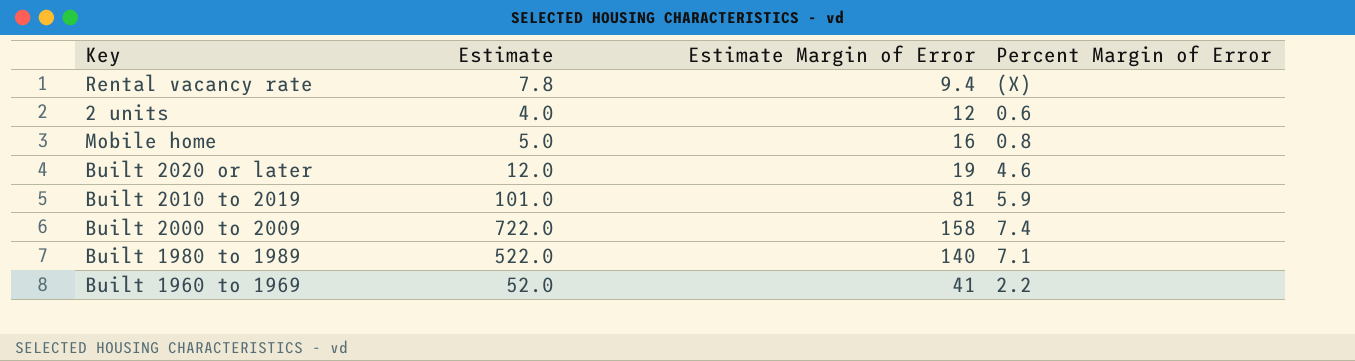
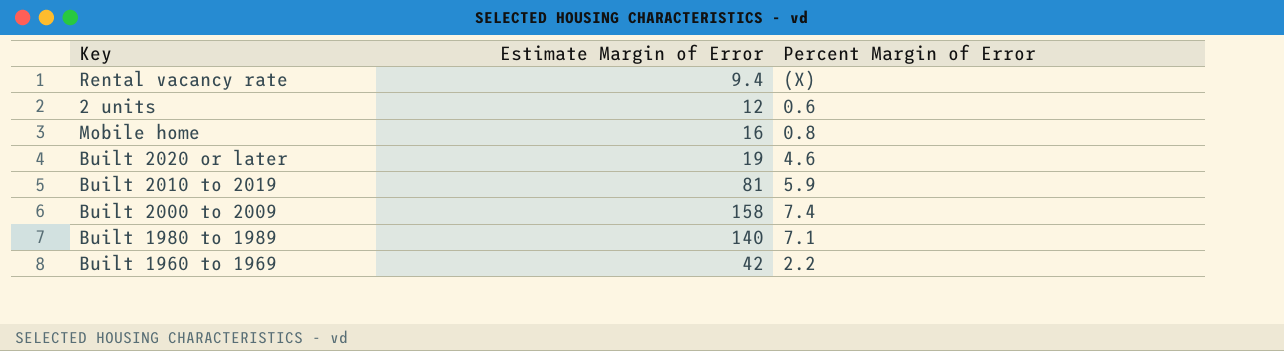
column Estimate | position: 2 -> none
Built 1960 to 1969 | Estimate Margin of Error: 41 -> 42

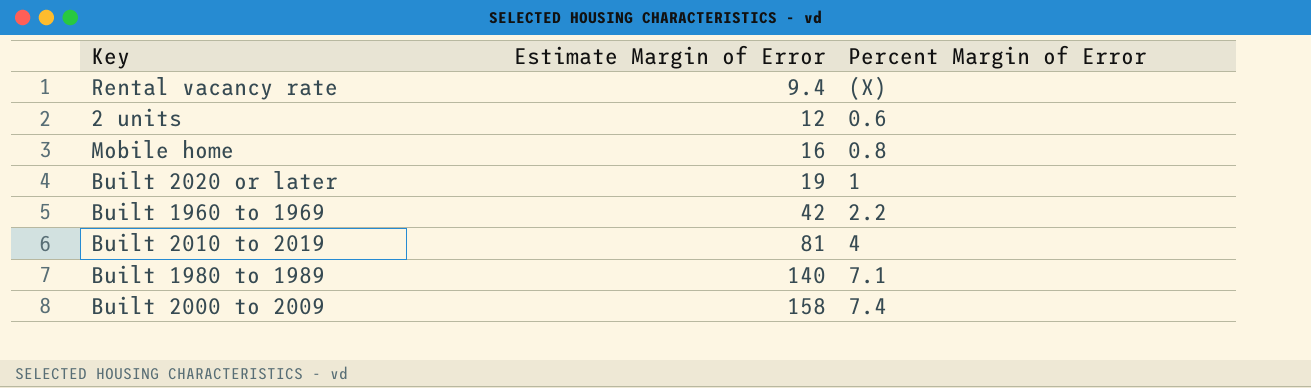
row order: none -> Estimate Margin of Error ascending
Built 2020 or later | Percent Margin of Error: 4.6 -> 1
Built 2010 to 2019 | Percent Margin of Error: 5.9 -> 4

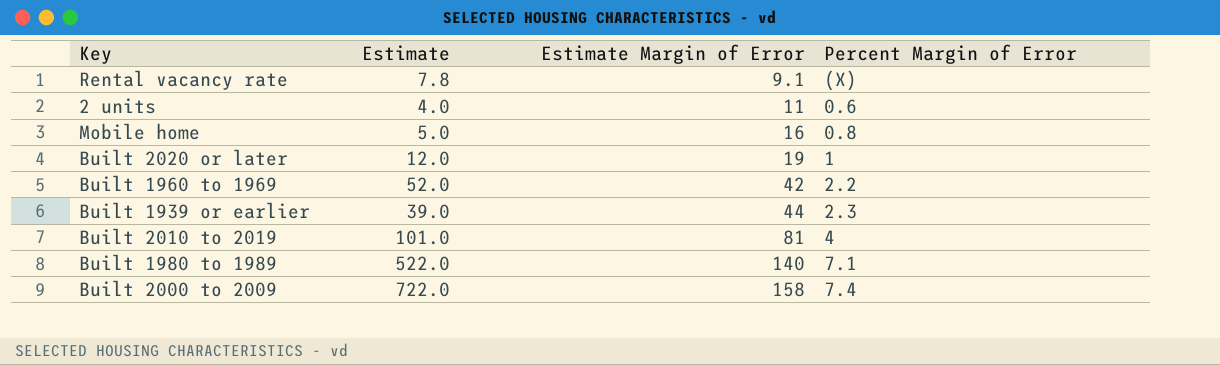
column Estimate | position: none -> 2
Rental vacancy rate | Estimate Margin of Error: 9.4 -> 9.1
2 units | Estimate Margin of Error: 12 -> 11
row Built 1939 or earlier: none -> 39.0 | 44 | 2.3

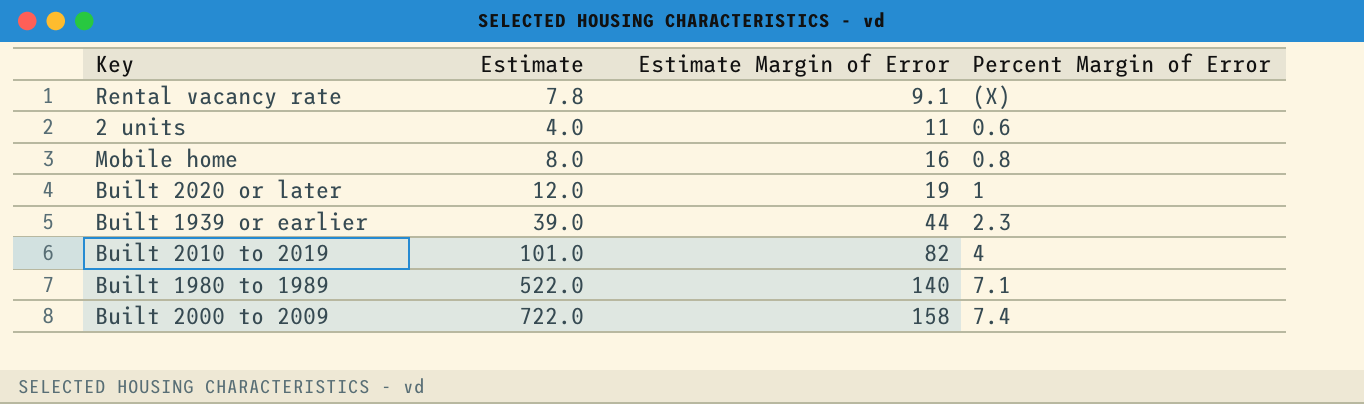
row Built 1960 to 1969: 52.0 | 42 | 2.2 -> none
Mobile home | Estimate: 5.0 -> 8.0
Built 2010 to 2019 | Estimate Margin of Error: 81 -> 82

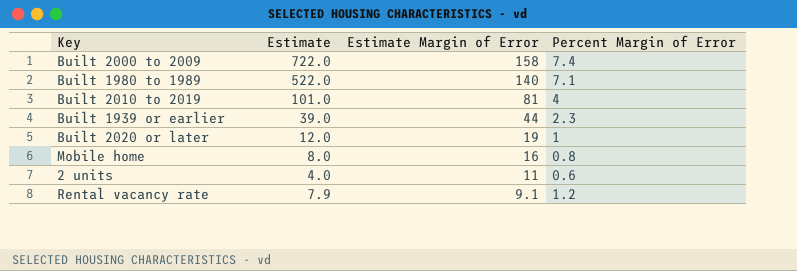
row order: Estimate Margin of Error ascending -> Estimate Margin of Error descending
Built 2010 to 2019 | Estimate Margin of Error: 82 -> 81
Rental vacancy rate | Estimate: 7.8 -> 7.9
Rental vacancy rate | Percent Margin of Error: (X) -> 1.2

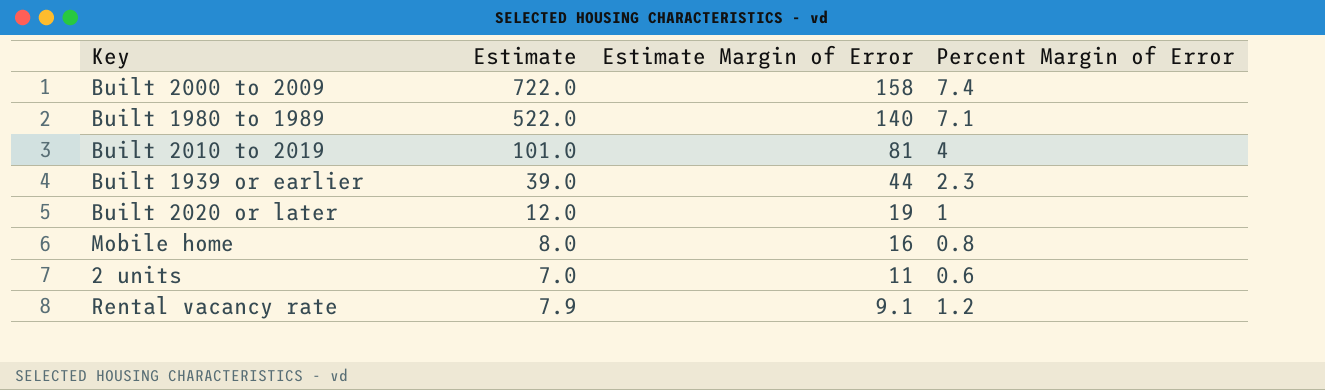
2 units | Estimate: 4.0 -> 7.0

